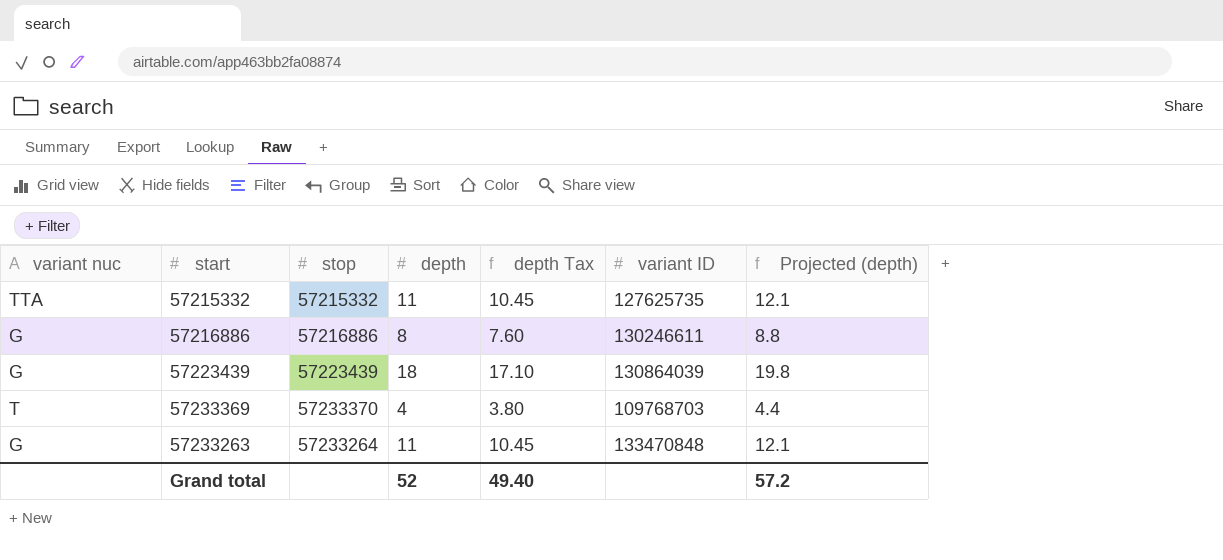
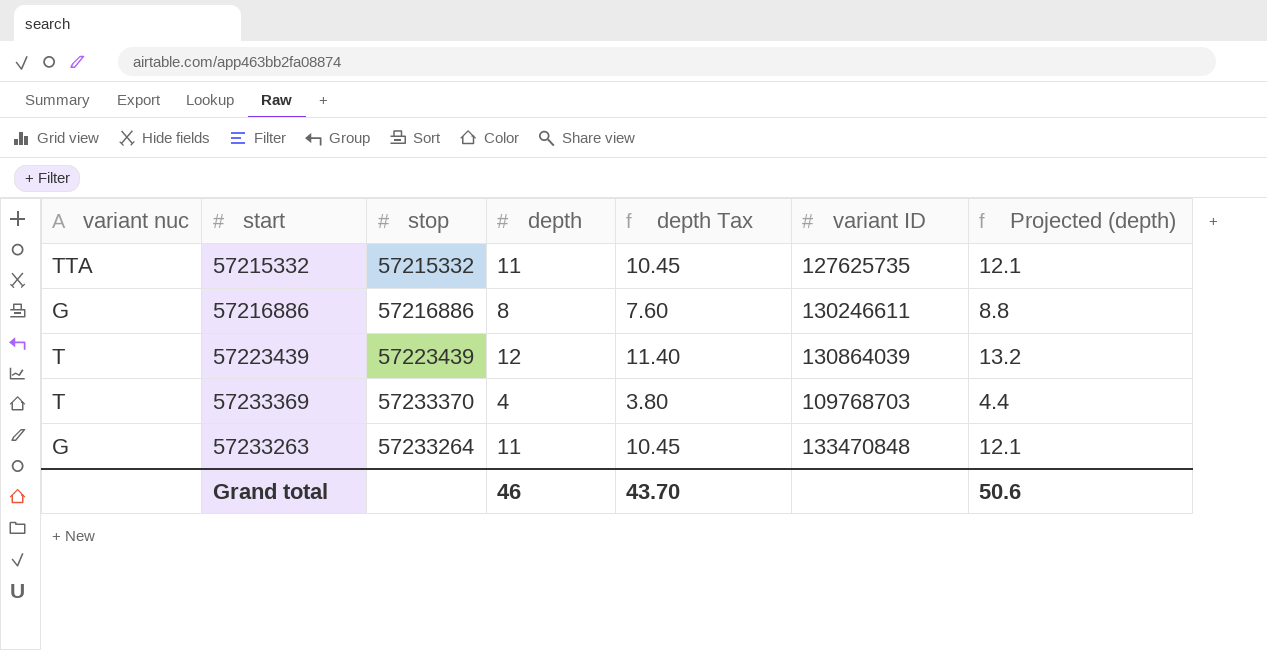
57223439 | variant nuc: G -> T
57223439 | depth: 18 -> 12
57223439 | depth Tax: 17.10 -> 11.40
57223439 | Projected (depth): 19.8 -> 13.2
Grand total | depth: 52 -> 46
Grand total | depth Tax: 49.40 -> 43.70
Grand total | Projected (depth): 57.2 -> 50.6

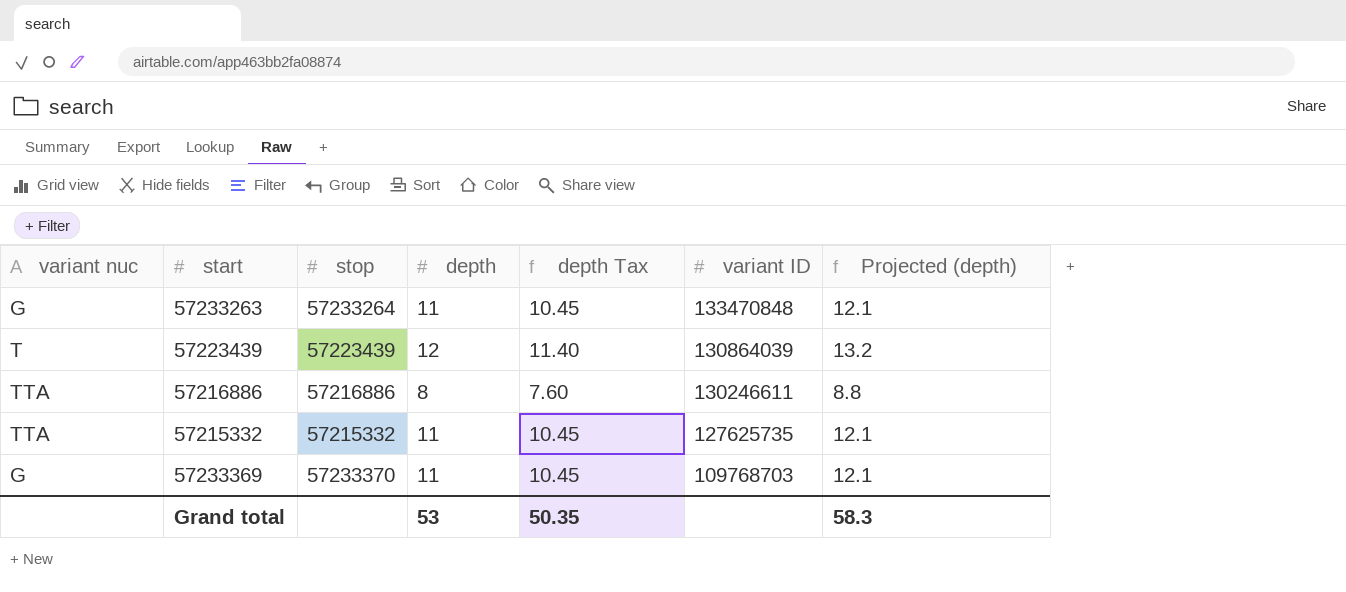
row order: none -> variant ID descending
57216886 | variant nuc: G -> TTA
57233369 | variant nuc: T -> G
57233369 | depth: 4 -> 11
57233369 | depth Tax: 3.80 -> 10.45
57233369 | Projected (depth): 4.4 -> 12.1
Grand total | depth: 46 -> 53
Grand total | depth Tax: 43.70 -> 50.35
Grand total | Projected (depth): 50.6 -> 58.3

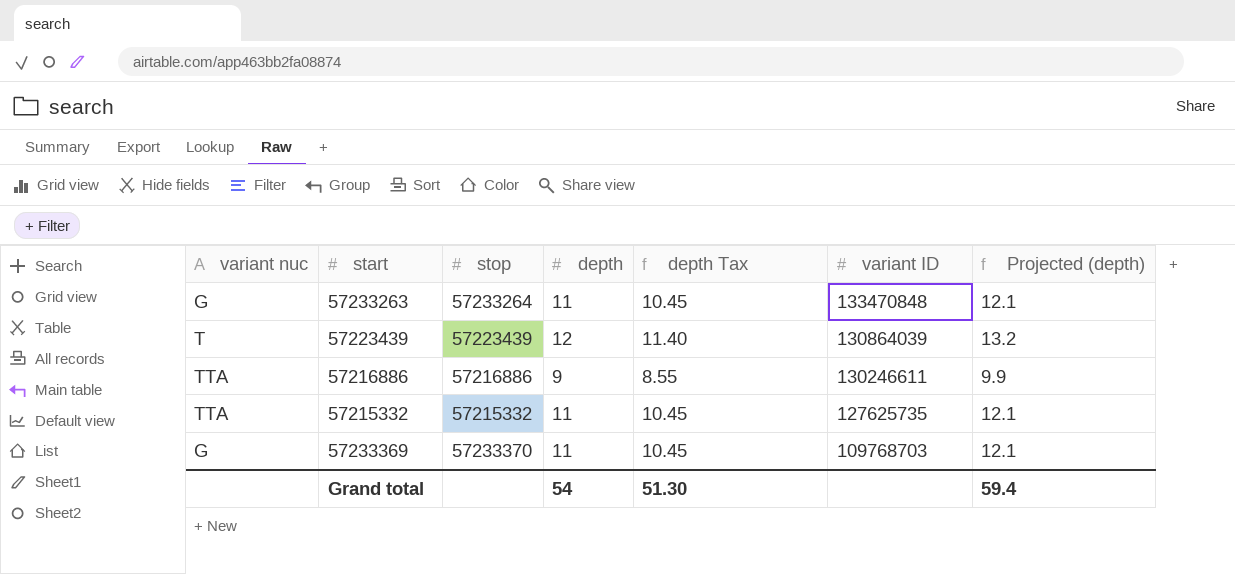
57216886 | depth: 8 -> 9
57216886 | depth Tax: 7.60 -> 8.55
57216886 | Projected (depth): 8.8 -> 9.9
Grand total | depth: 53 -> 54
Grand total | depth Tax: 50.35 -> 51.30
Grand total | Projected (depth): 58.3 -> 59.4

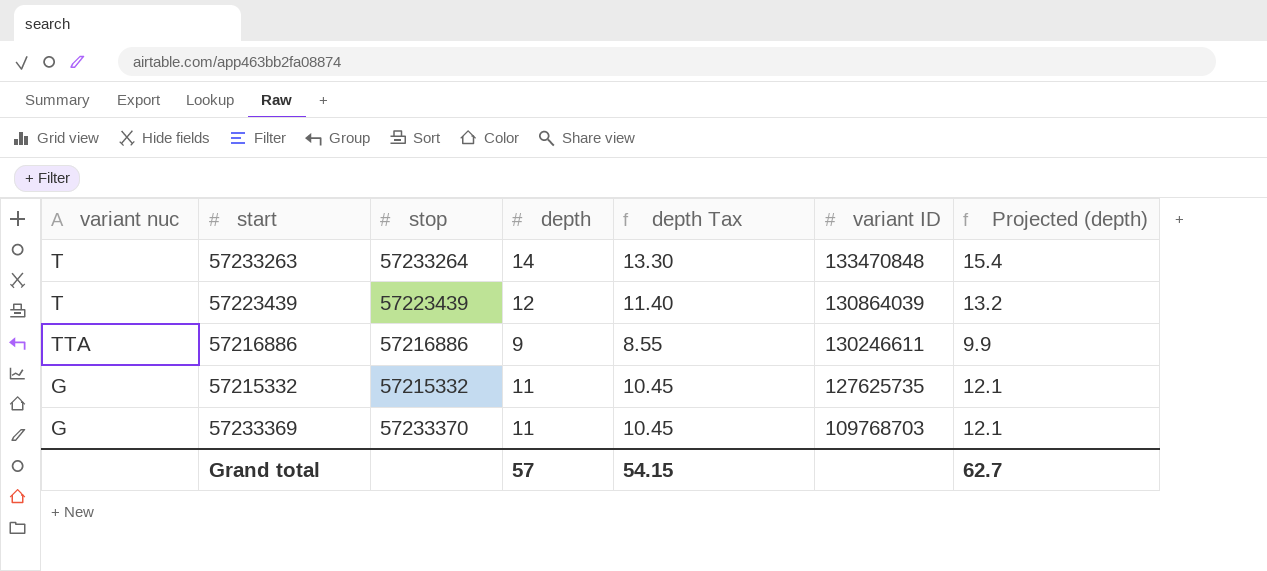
57233263 | variant nuc: G -> T
57233263 | depth: 11 -> 14
57233263 | depth Tax: 10.45 -> 13.30
57233263 | Projected (depth): 12.1 -> 15.4
57215332 | variant nuc: TTA -> G
Grand total | depth: 54 -> 57
Grand total | depth Tax: 51.30 -> 54.15
Grand total | Projected (depth): 59.4 -> 62.7

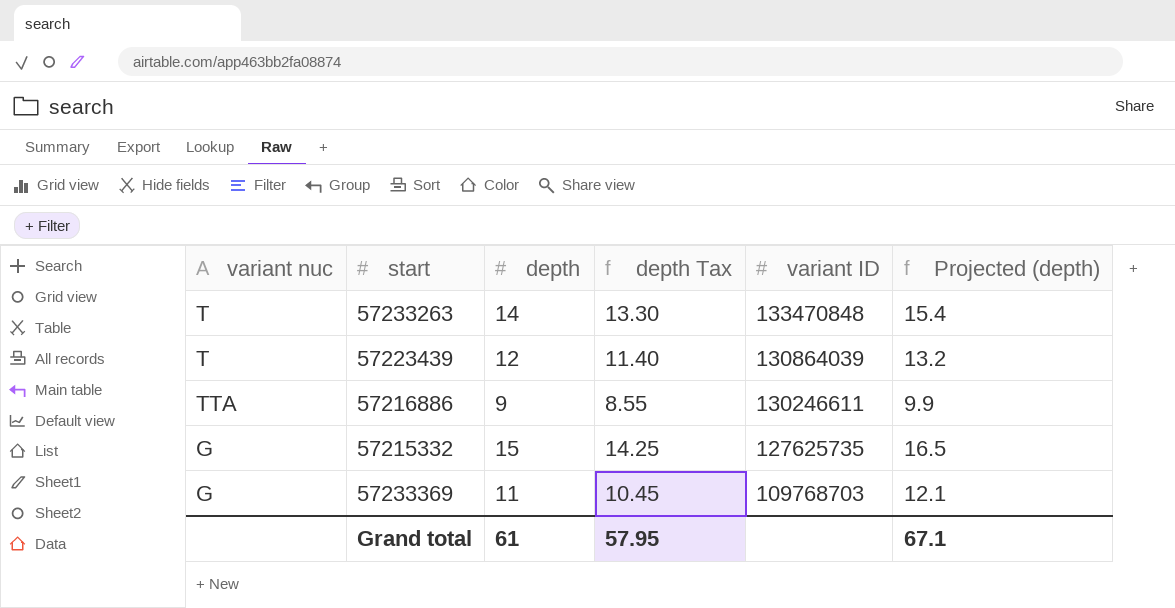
column stop | position: 3 -> none
57215332 | depth: 11 -> 15
57215332 | depth Tax: 10.45 -> 14.25
57215332 | Projected (depth): 12.1 -> 16.5
Grand total | depth: 57 -> 61
Grand total | depth Tax: 54.15 -> 57.95
Grand total | Projected (depth): 62.7 -> 67.1

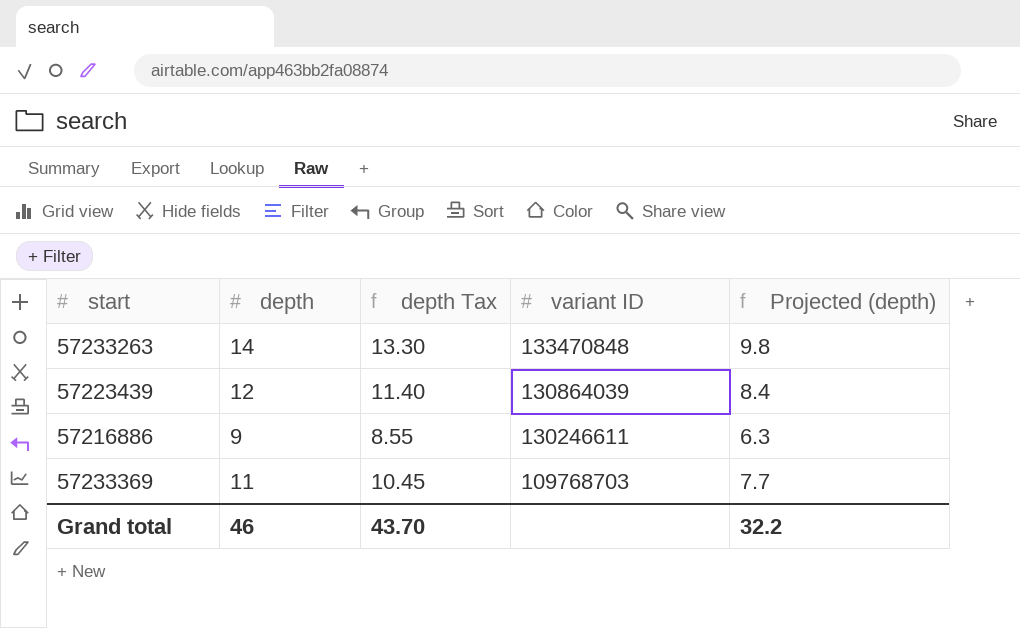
column variant nuc | position: 1 -> none
column Projected (depth) | formula: [depth] * 1.1 -> [depth] * 0.7
row 57215332: G | 15 | 14.25 | 127625735 | 16.5 -> none
Grand total | depth: 61 -> 46
Grand total | depth Tax: 57.95 -> 43.70
Grand total | Projected (depth): 67.1 -> 32.2

